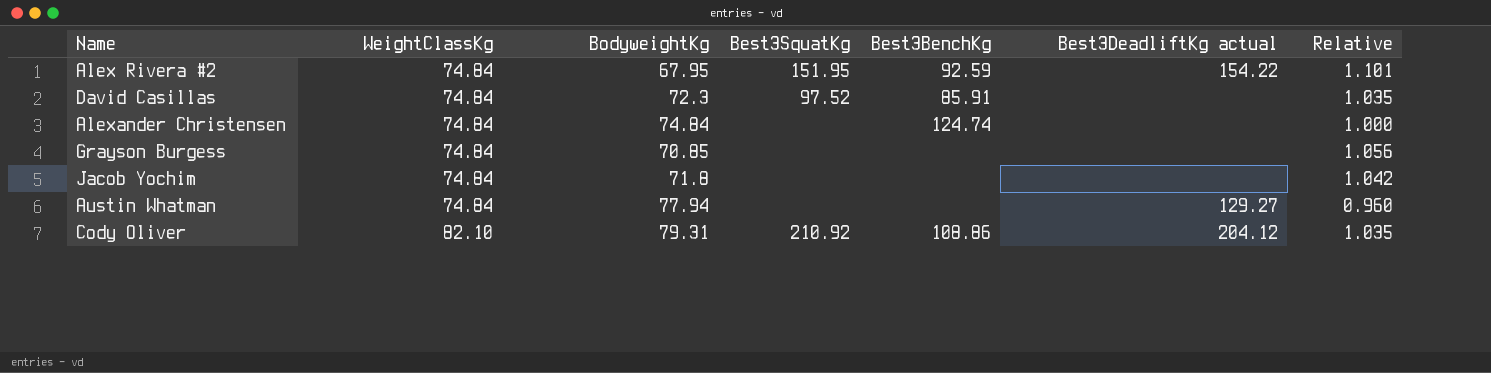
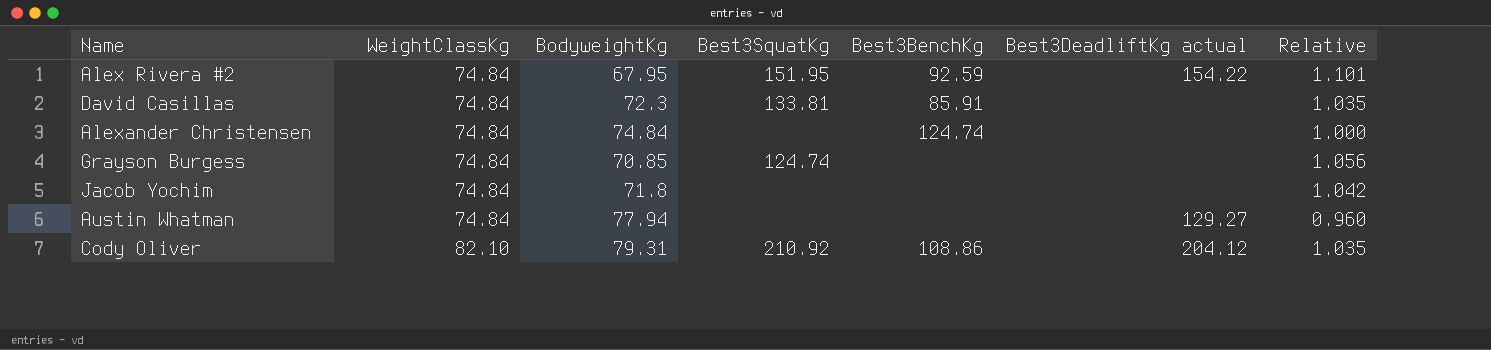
David Casillas | Best3SquatKg: 97.52 -> 133.81
Grayson Burgess | Best3SquatKg: none -> 124.74

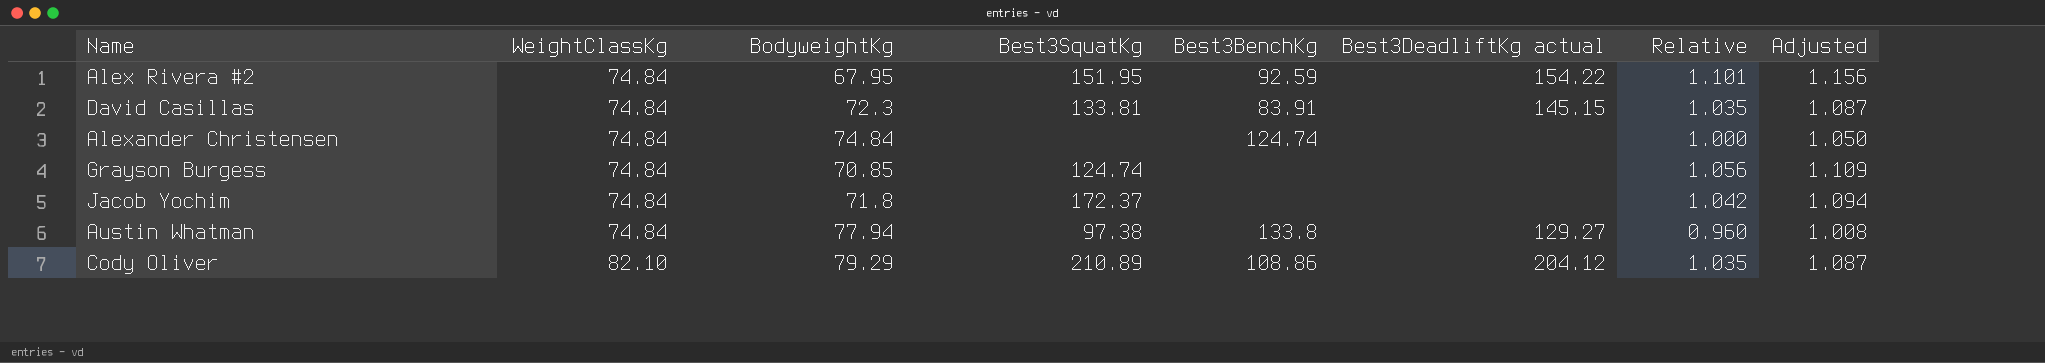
column Adjusted | formula: none -> [Relative] * 1.05
David Casillas | Best3BenchKg: 85.91 -> 83.91
David Casillas | Best3DeadliftKg actual: none -> 145.15
Jacob Yochim | Best3SquatKg: none -> 172.37
Austin Whatman | Best3SquatKg: none -> 97.38
Austin Whatman | Best3BenchKg: none -> 133.8
Cody Oliver | BodyweightKg: 79.31 -> 79.29
Cody Oliver | Best3SquatKg: 210.92 -> 210.89

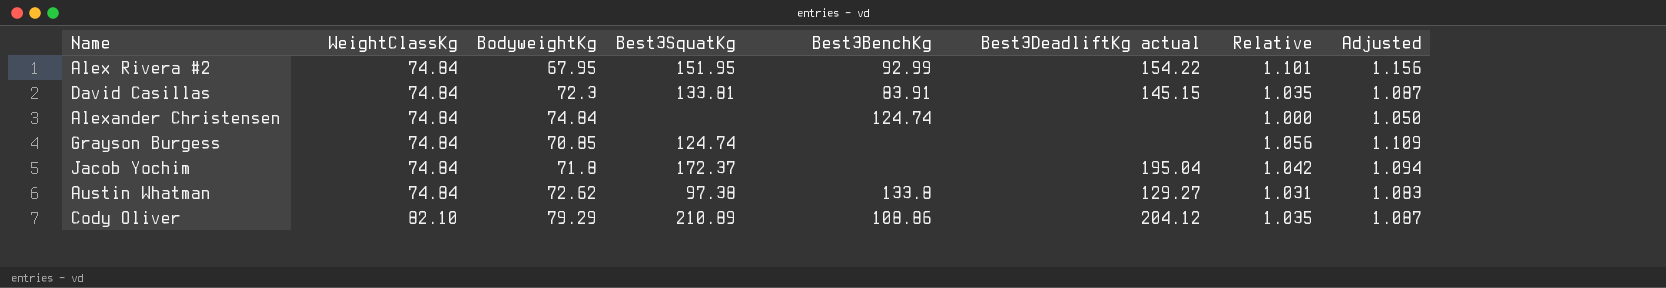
Alex Rivera #2 | Best3BenchKg: 92.59 -> 92.99
Jacob Yochim | Best3DeadliftKg actual: none -> 195.04
Austin Whatman | BodyweightKg: 77.94 -> 72.62
Austin Whatman | Relative: 0.960 -> 1.031
Austin Whatman | Adjusted: 1.008 -> 1.083

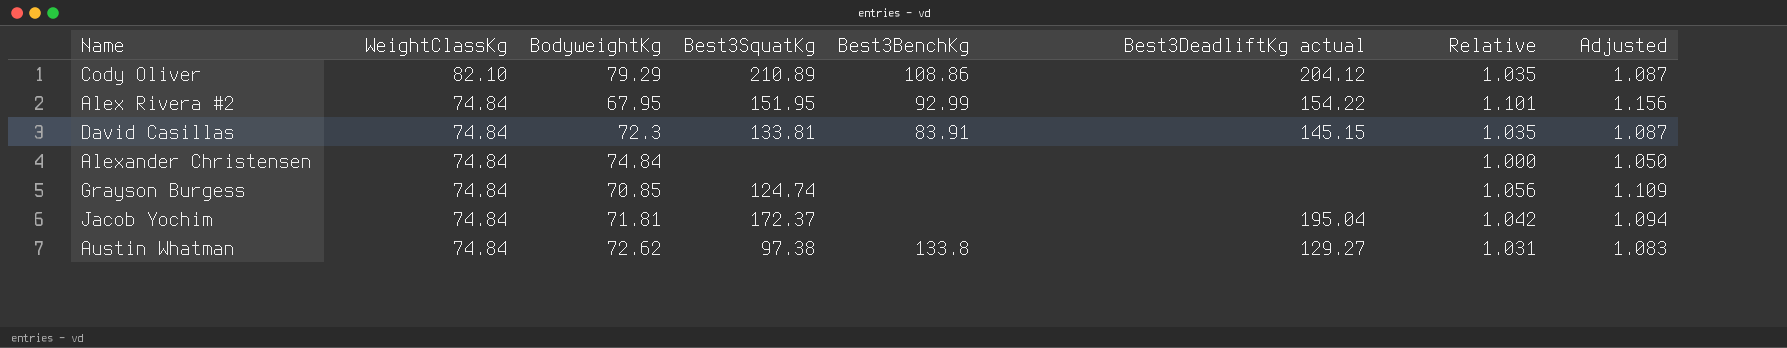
row order: WeightClassKg ascending -> WeightClassKg descending
Alexander Christensen | Best3BenchKg: 124.74 -> none
Jacob Yochim | BodyweightKg: 71.8 -> 71.81

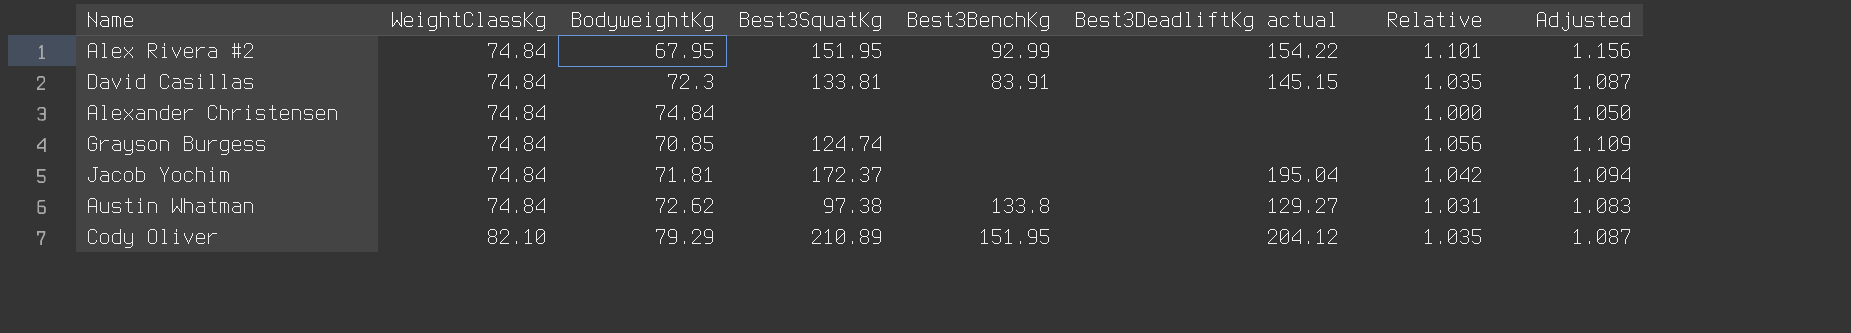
row order: WeightClassKg descending -> WeightClassKg ascending
Cody Oliver | Best3BenchKg: 108.86 -> 151.95

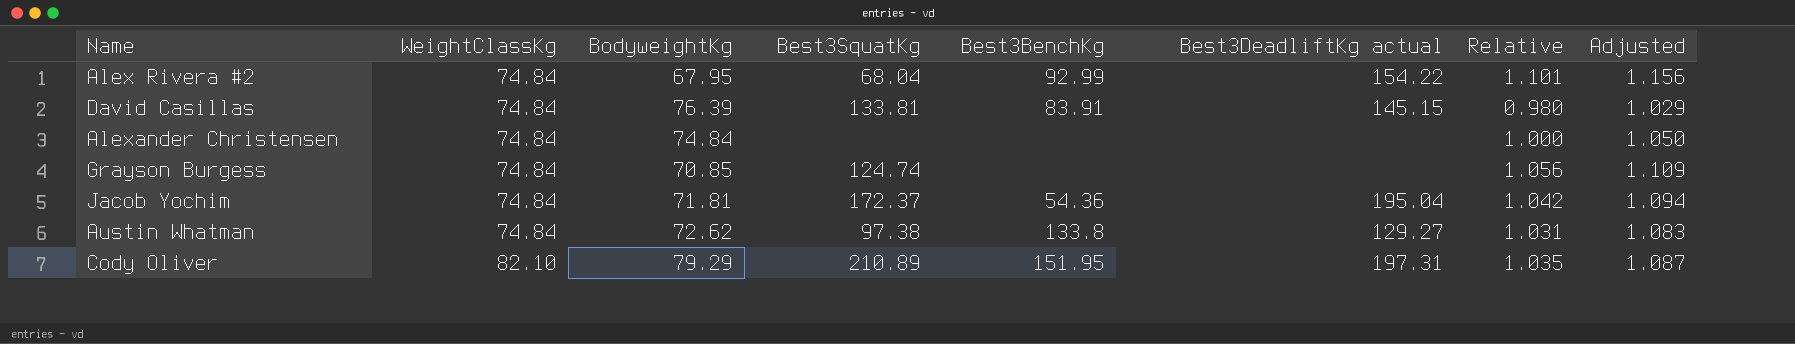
Alex Rivera #2 | Best3SquatKg: 151.95 -> 68.04
David Casillas | BodyweightKg: 72.3 -> 76.39
David Casillas | Relative: 1.035 -> 0.980
David Casillas | Adjusted: 1.087 -> 1.029
Jacob Yochim | Best3BenchKg: none -> 54.36
Cody Oliver | Best3DeadliftKg actual: 204.12 -> 197.31

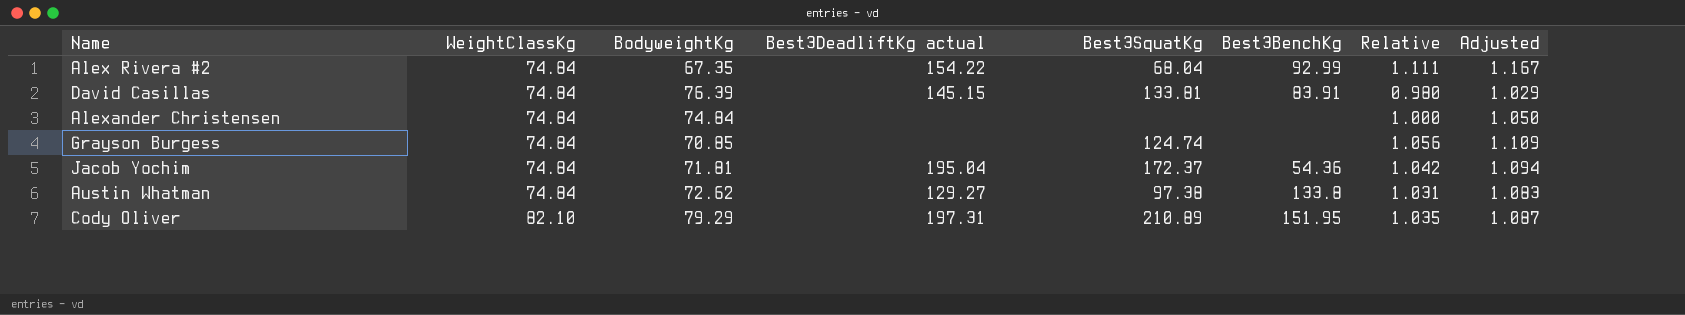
column Best3DeadliftKg actual | position: 6 -> 4
Alex Rivera #2 | BodyweightKg: 67.95 -> 67.35
Alex Rivera #2 | Relative: 1.101 -> 1.111
Alex Rivera #2 | Adjusted: 1.156 -> 1.167

